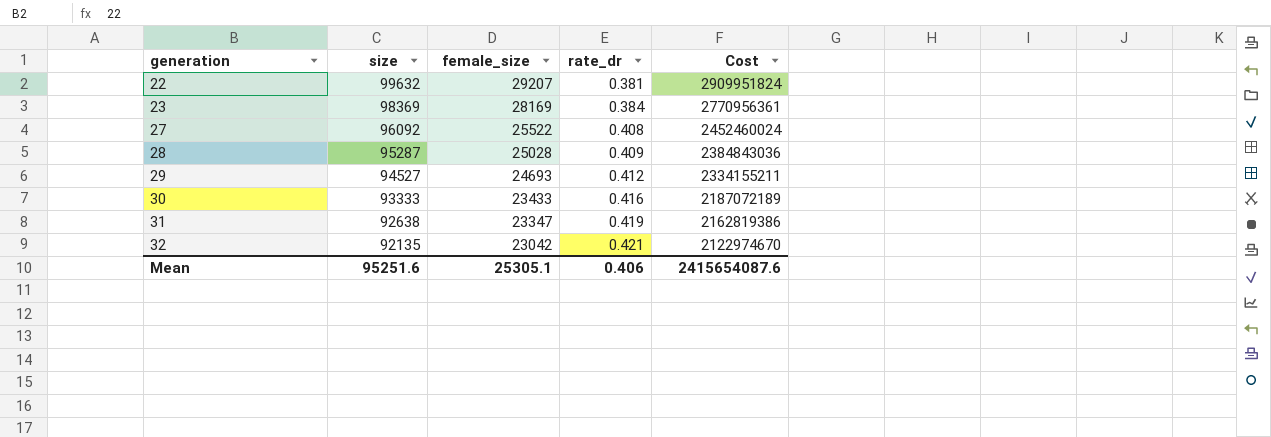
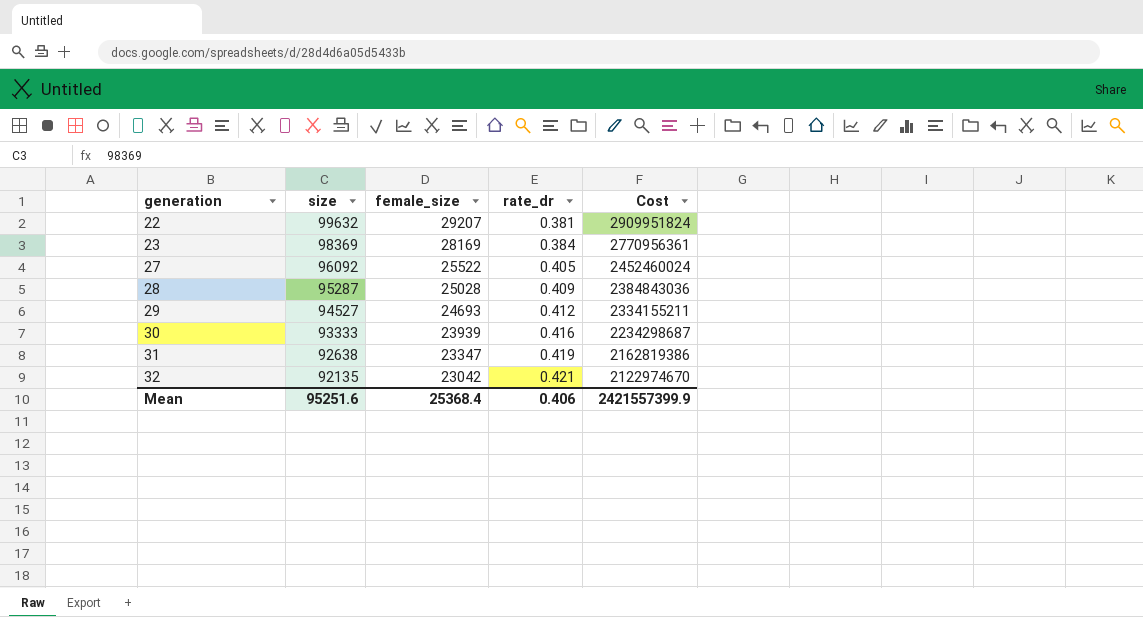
27 | rate_dr: 0.408 -> 0.405
30 | female_size: 23433 -> 23939
30 | Cost: 2187072189 -> 2234298687
Mean | female_size: 25305.1 -> 25368.4
Mean | Cost: 2415654087.6 -> 2421557399.9

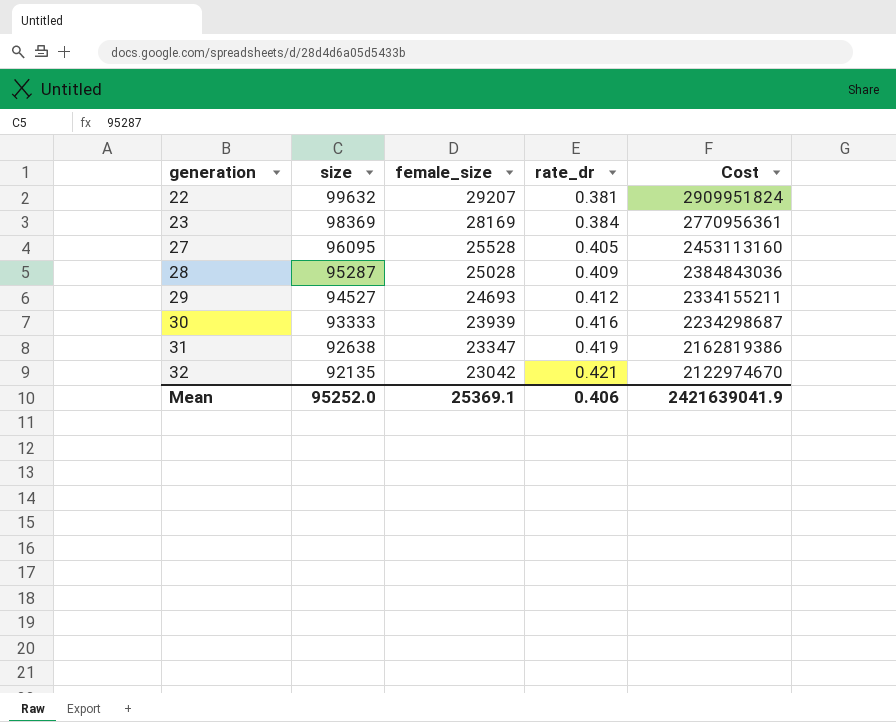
27 | size: 96092 -> 96095
27 | female_size: 25522 -> 25528
27 | Cost: 2452460024 -> 2453113160
Mean | size: 95251.6 -> 95252.0
Mean | female_size: 25368.4 -> 25369.1
Mean | Cost: 2421557399.9 -> 2421639041.9

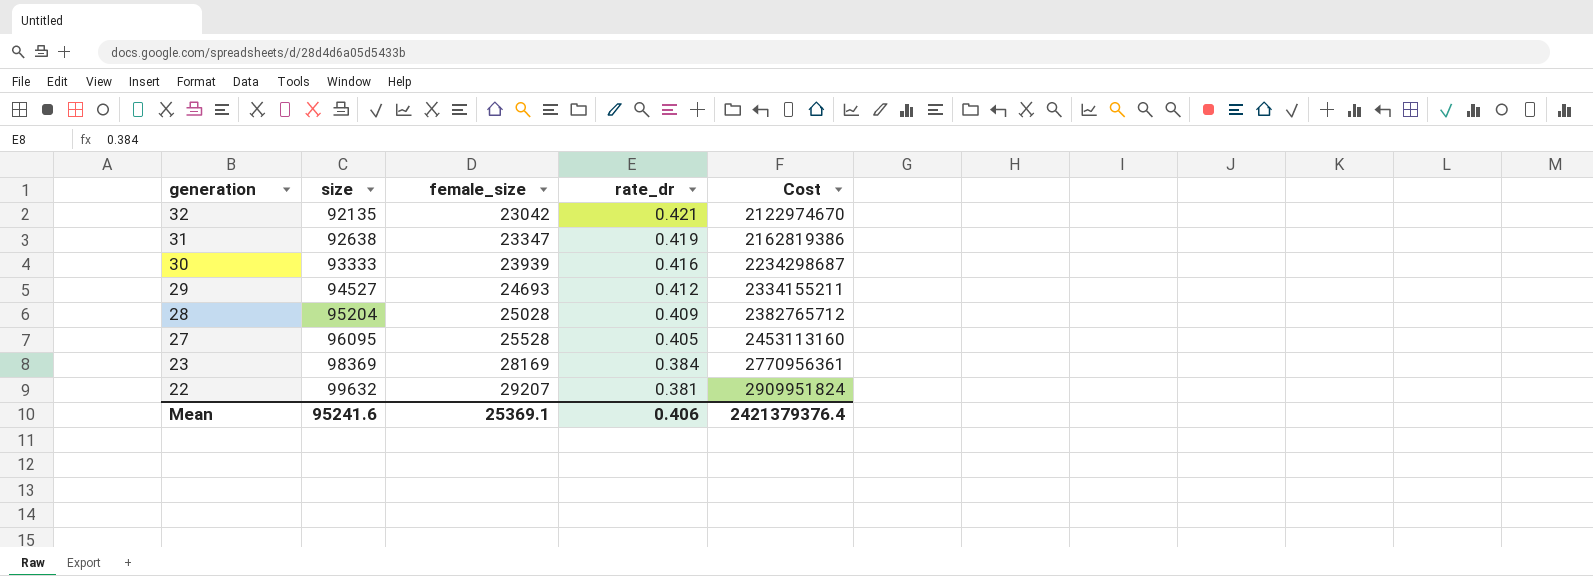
row order: generation ascending -> generation descending
28 | size: 95287 -> 95204
28 | Cost: 2384843036 -> 2382765712
Mean | size: 95252.0 -> 95241.6
Mean | Cost: 2421639041.9 -> 2421379376.4

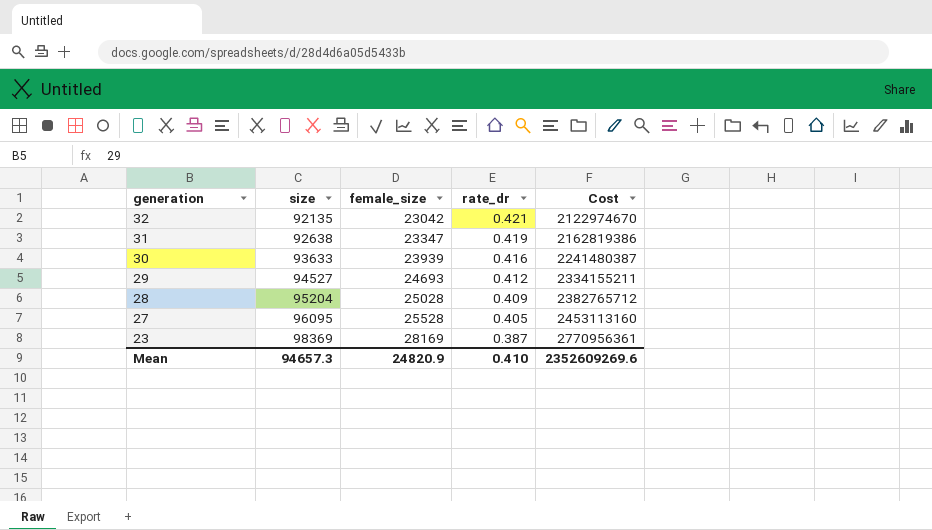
row 22: 99632 | 29207 | 0.381 | 2909951824 -> none
30 | size: 93333 -> 93633
30 | Cost: 2234298687 -> 2241480387
23 | rate_dr: 0.384 -> 0.387
Mean | size: 95241.6 -> 94657.3
Mean | female_size: 25369.1 -> 24820.9
Mean | rate_dr: 0.406 -> 0.410
Mean | Cost: 2421379376.4 -> 2352609269.6

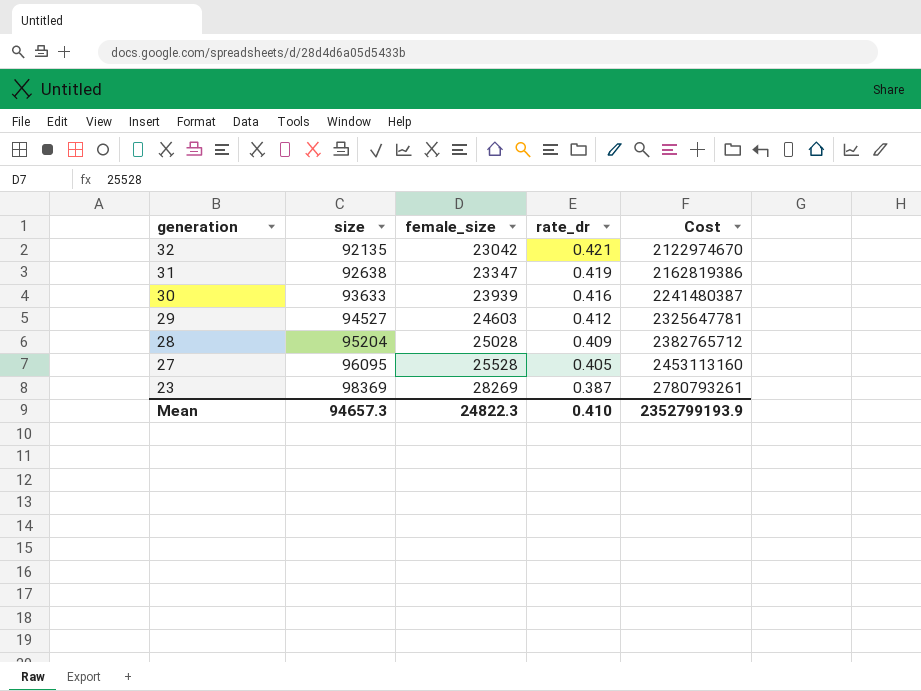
29 | female_size: 24693 -> 24603
29 | Cost: 2334155211 -> 2325647781
23 | female_size: 28169 -> 28269
23 | Cost: 2770956361 -> 2780793261
Mean | female_size: 24820.9 -> 24822.3
Mean | Cost: 2352609269.6 -> 2352799193.9

